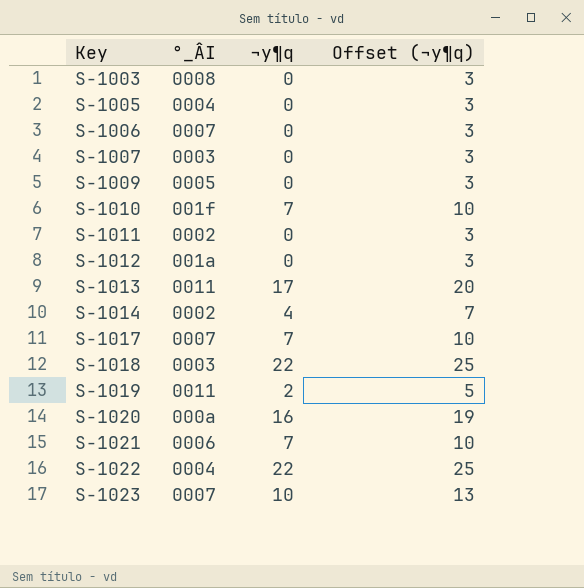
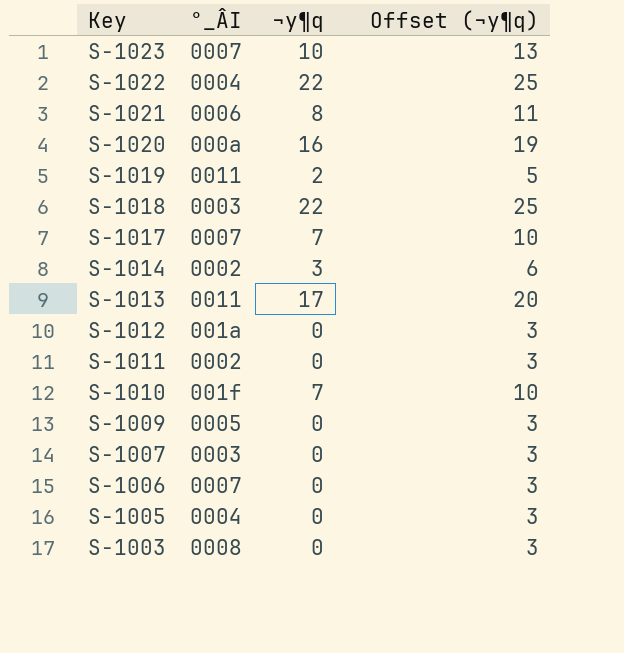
row order: Key ascending -> Key descending
S-1021 | ¬y¶q: 7 -> 8
S-1021 | Offset (¬y¶q): 10 -> 11
S-1014 | ¬y¶q: 4 -> 3
S-1014 | Offset (¬y¶q): 7 -> 6

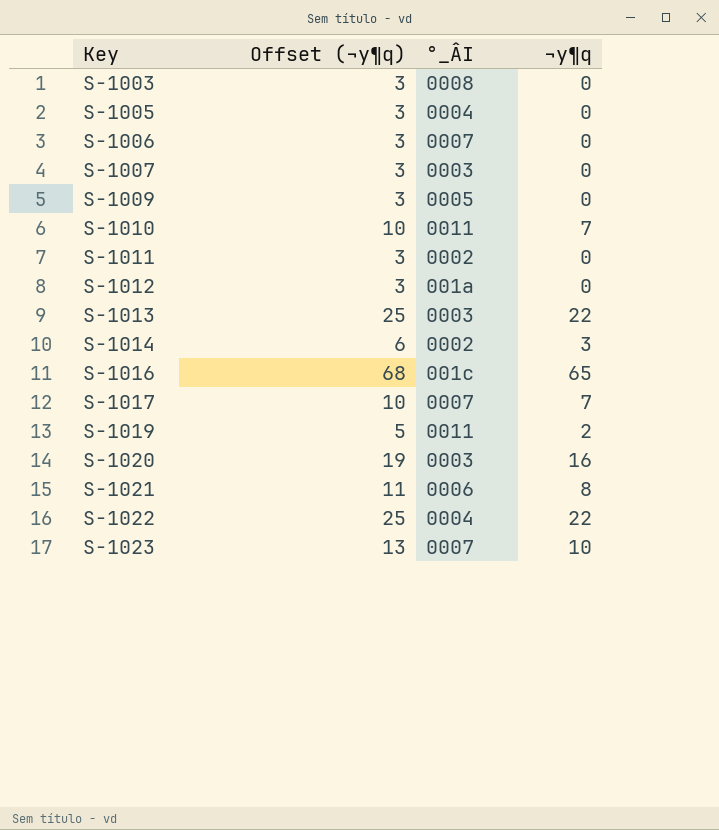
row order: Key descending -> Key ascending
column Offset (¬y¶q) | position: 4 -> 2
row S-1018: 0003 | 22 | 25 -> none
S-1010 | °_ÂI: 001f -> 0011
S-1013 | Offset (¬y¶q): 20 -> 25
S-1013 | °_ÂI: 0011 -> 0003
S-1013 | ¬y¶q: 17 -> 22
row S-1016: none -> 68 | 001c | 65
S-1020 | °_ÂI: 000a -> 0003

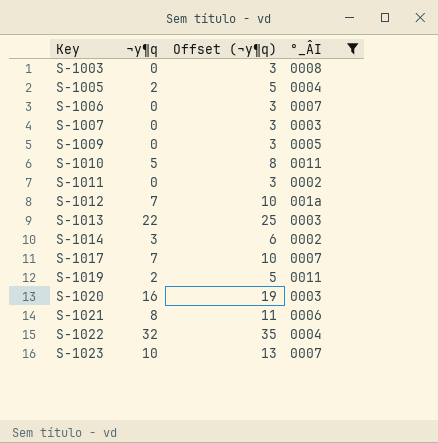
filter: none -> °_ÂI != 001c
column ¬y¶q | position: 4 -> 2
S-1005 | ¬y¶q: 0 -> 2
S-1005 | Offset (¬y¶q): 3 -> 5
S-1010 | ¬y¶q: 7 -> 5
S-1010 | Offset (¬y¶q): 10 -> 8
S-1012 | ¬y¶q: 0 -> 7
S-1012 | Offset (¬y¶q): 3 -> 10
S-1022 | ¬y¶q: 22 -> 32
S-1022 | Offset (¬y¶q): 25 -> 35

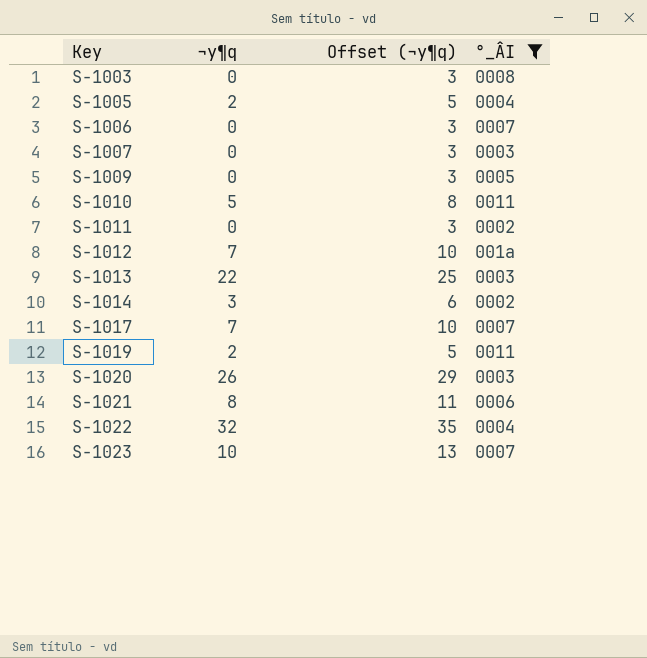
S-1020 | ¬y¶q: 16 -> 26
S-1020 | Offset (¬y¶q): 19 -> 29

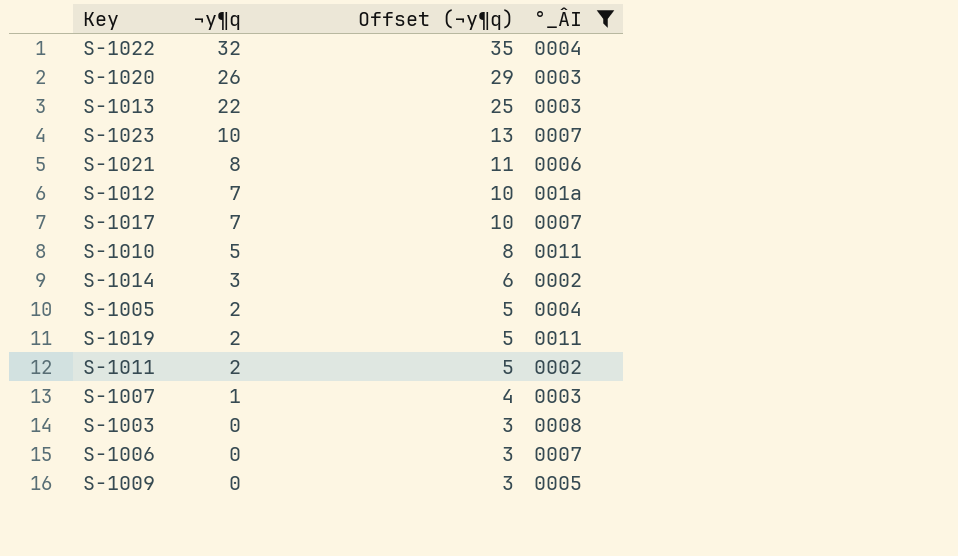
row order: Key ascending -> ¬y¶q descending
S-1011 | ¬y¶q: 0 -> 2
S-1011 | Offset (¬y¶q): 3 -> 5
S-1007 | ¬y¶q: 0 -> 1
S-1007 | Offset (¬y¶q): 3 -> 4

